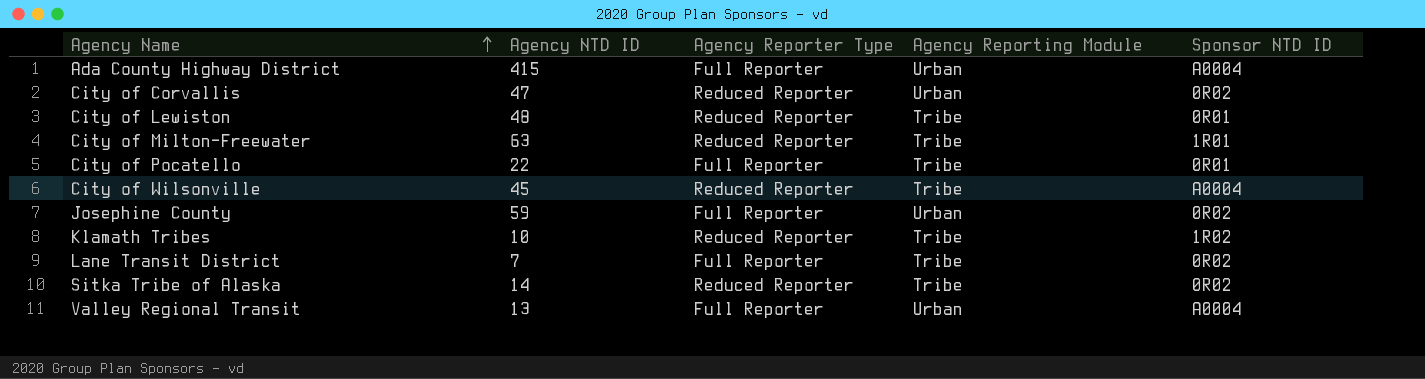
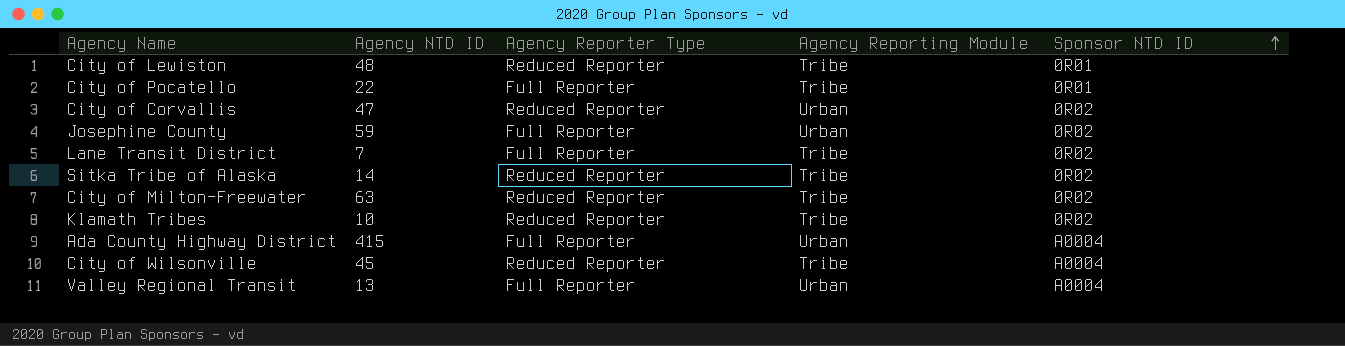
row order: Agency Name ascending -> Sponsor NTD ID ascending
City of Milton-Freewater | Sponsor NTD ID: 1R01 -> 0R02
Klamath Tribes | Sponsor NTD ID: 1R02 -> 0R02

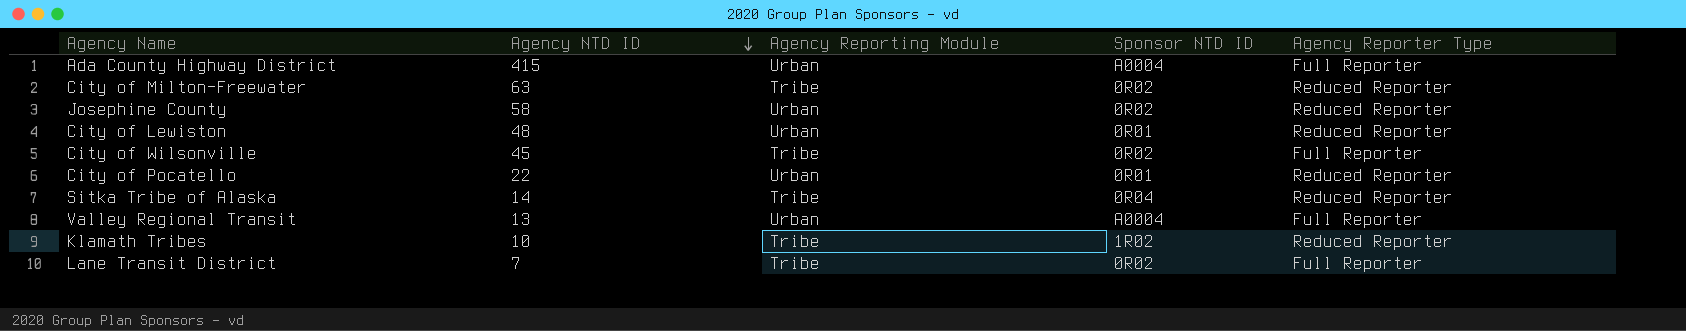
row order: Sponsor NTD ID ascending -> Agency NTD ID descending
column Agency Reporter Type | position: 3 -> 5
row City of Corvallis: 47 | Reduced Reporter | Urban | 0R02 -> none
Josephine County | Agency NTD ID: 59 -> 58
Josephine County | Agency Reporter Type: Full Reporter -> Reduced Reporter
City of Lewiston | Agency Reporting Module: Tribe -> Urban
City of Wilsonville | Sponsor NTD ID: A0004 -> 0R02
City of Wilsonville | Agency Reporter Type: Reduced Reporter -> Full Reporter
City of Pocatello | Agency Reporting Module: Tribe -> Urban
City of Pocatello | Agency Reporter Type: Full Reporter -> Reduced Reporter
Sitka Tribe of Alaska | Sponsor NTD ID: 0R02 -> 0R04
Klamath Tribes | Sponsor NTD ID: 0R02 -> 1R02

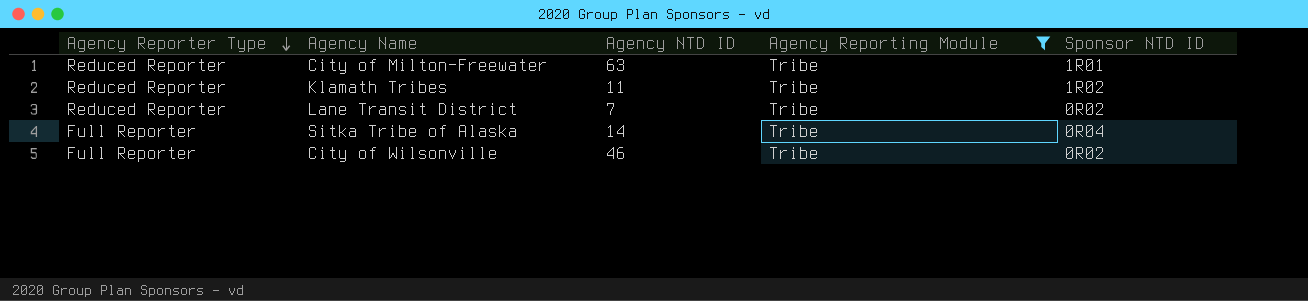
filter: none -> Agency Reporting Module = Tribe
row order: Agency NTD ID descending -> Agency Reporter Type descending
column Agency Reporter Type | position: 5 -> 1
City of Milton-Freewater | Sponsor NTD ID: 0R02 -> 1R01
Klamath Tribes | Agency NTD ID: 10 -> 11
Lane Transit District | Agency Reporter Type: Full Reporter -> Reduced Reporter
Sitka Tribe of Alaska | Agency Reporter Type: Reduced Reporter -> Full Reporter
City of Wilsonville | Agency NTD ID: 45 -> 46

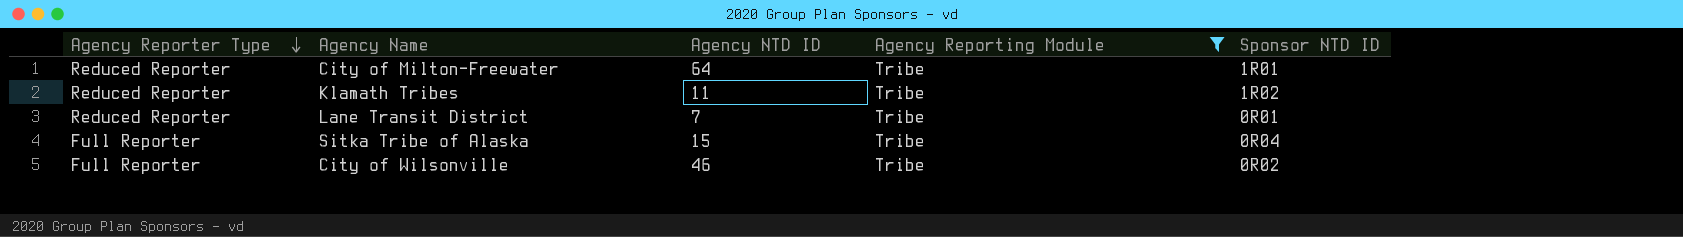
City of Milton-Freewater | Agency NTD ID: 63 -> 64
Lane Transit District | Sponsor NTD ID: 0R02 -> 0R01
Sitka Tribe of Alaska | Agency NTD ID: 14 -> 15

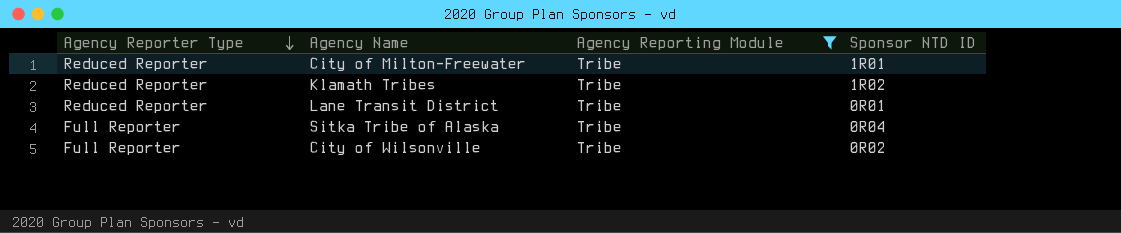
column Agency NTD ID | position: 3 -> none

